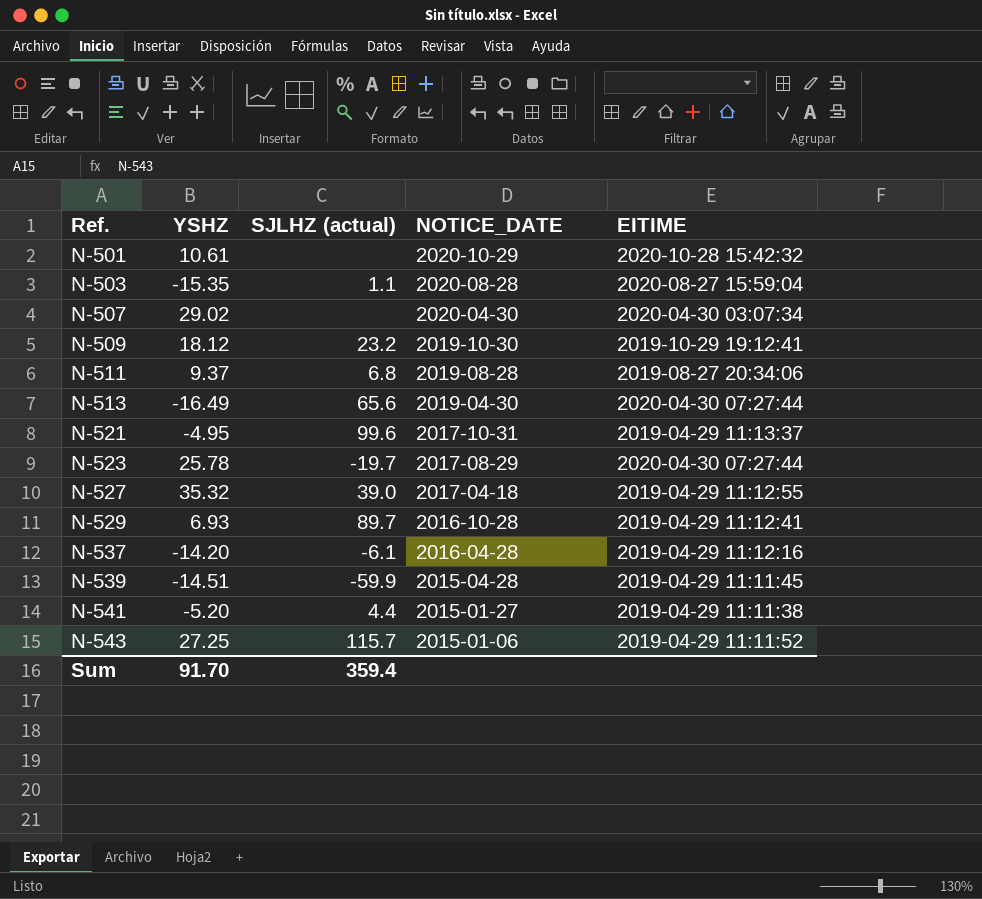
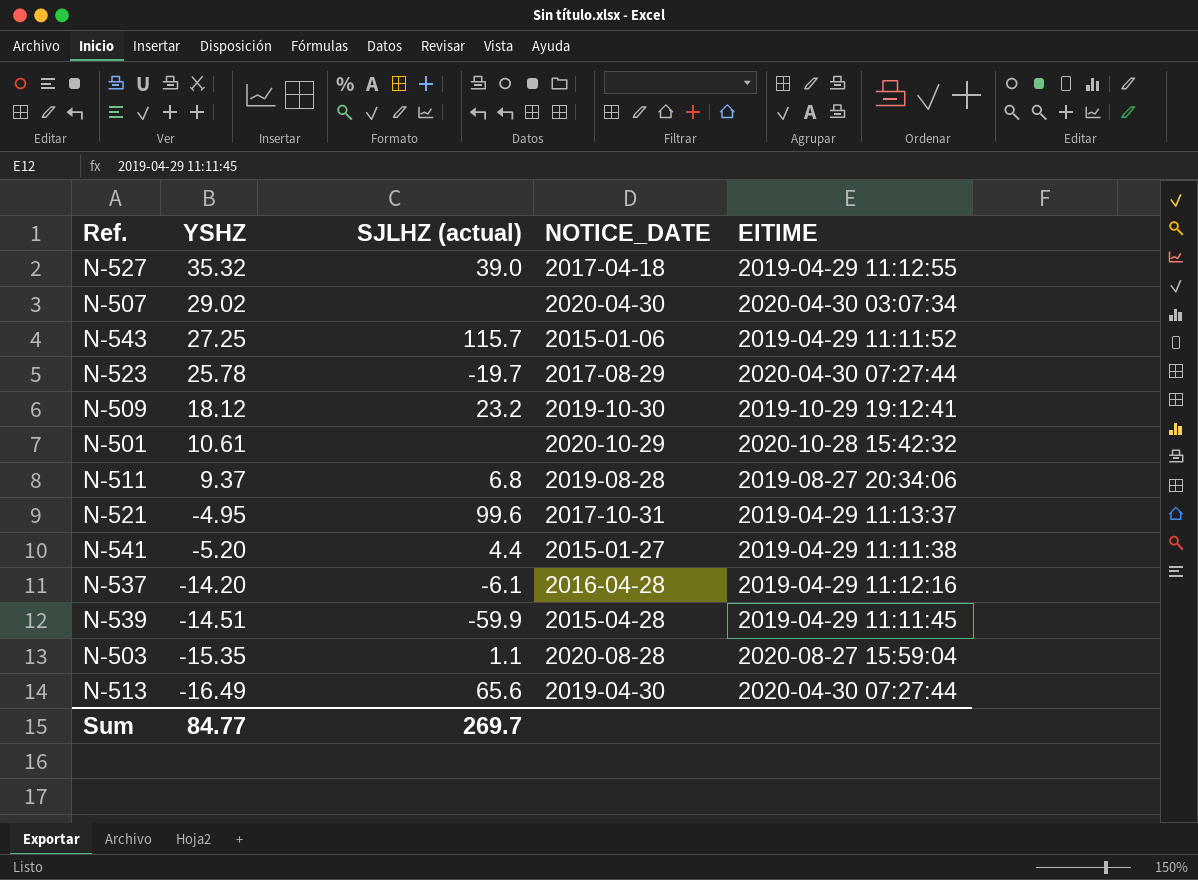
row order: Ref. ascending -> YSHZ descending
row N-529: 6.93 | 89.7 | 2016-10-28 | 2019-04-29 11:12:41 -> none
Sum | YSHZ: 91.70 -> 84.77
Sum | SJLHZ (actual): 359.4 -> 269.7

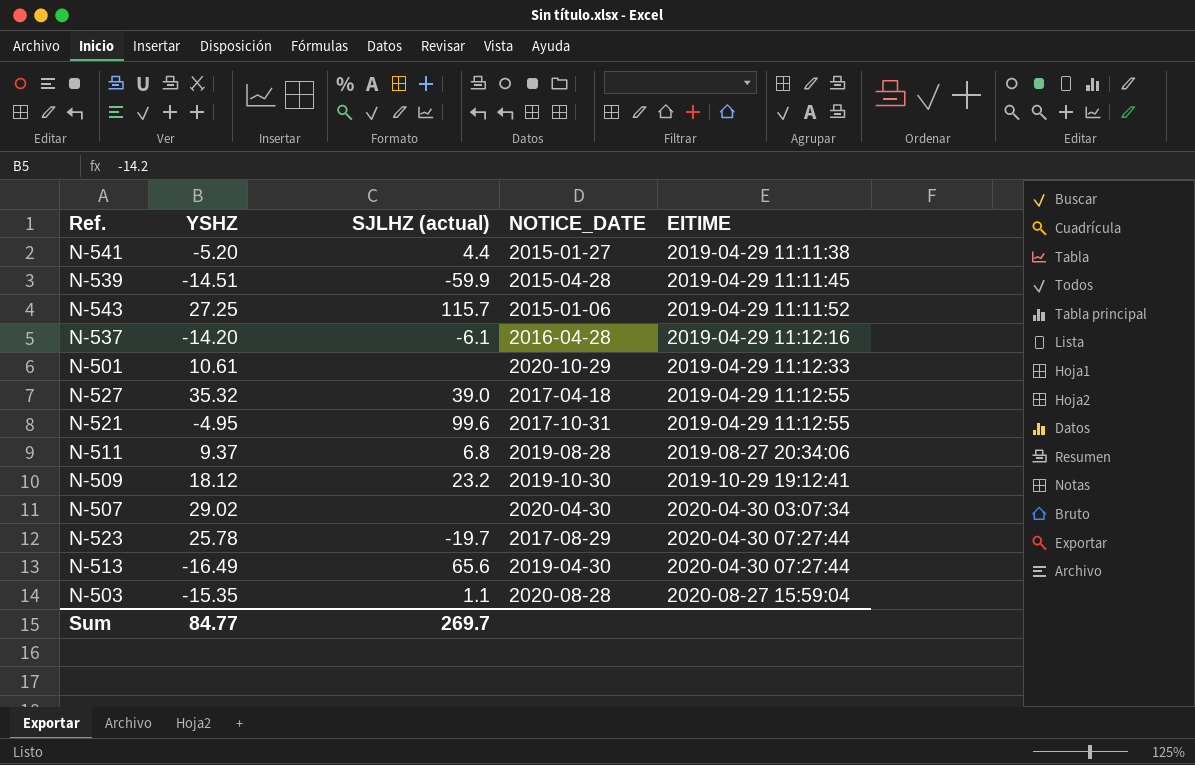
row order: YSHZ descending -> EITIME ascending
N-501 | EITIME: 2020-10-28 15:42:32 -> 2019-04-29 11:12:33
N-521 | EITIME: 2019-04-29 11:13:37 -> 2019-04-29 11:12:55

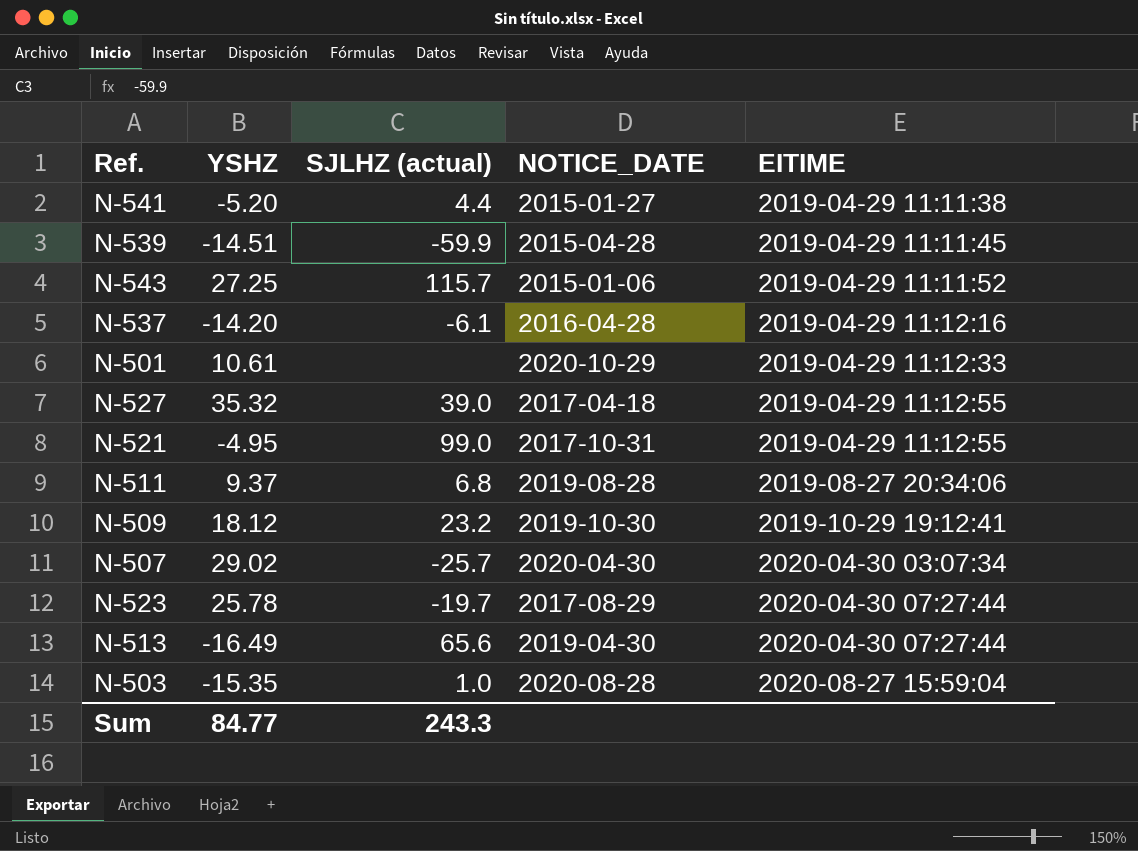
N-521 | SJLHZ (actual): 99.6 -> 99.0
N-507 | SJLHZ (actual): none -> -25.7
N-503 | SJLHZ (actual): 1.1 -> 1.0
Sum | SJLHZ (actual): 269.7 -> 243.3

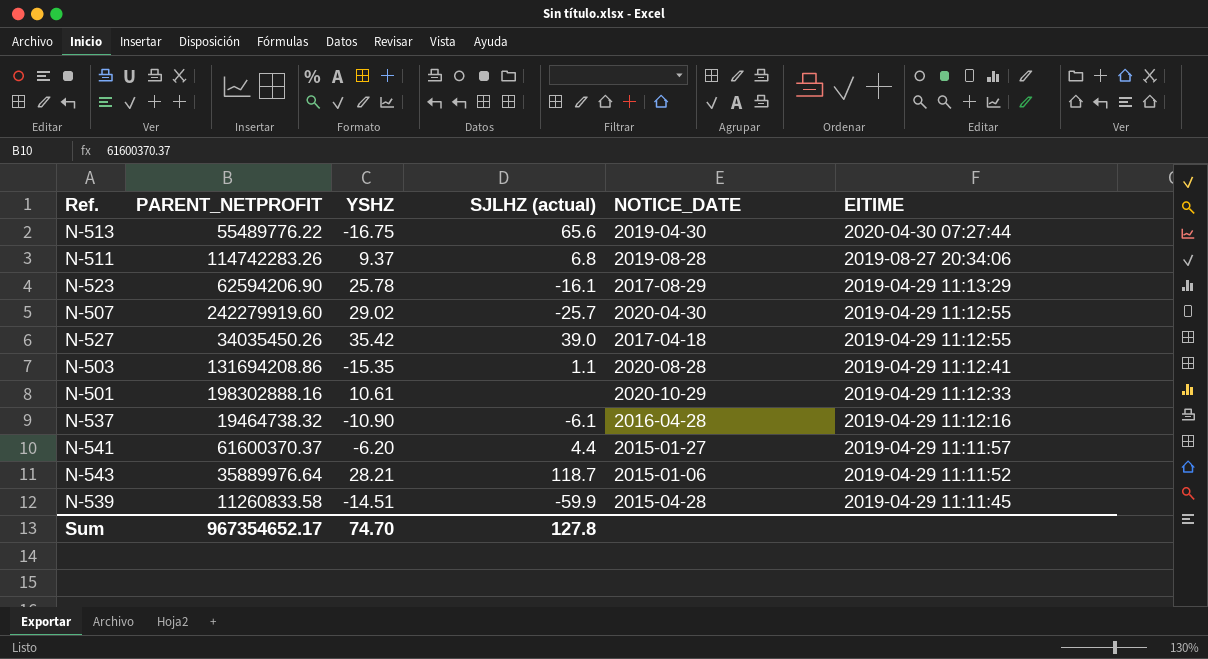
row order: EITIME ascending -> EITIME descending
column PARENT_NETPROFIT | position: none -> 2
row N-521: -4.95 | 99.0 | 2017-10-31 | 2019-04-29 11:12:55 -> none
row N-509: 18.12 | 23.2 | 2019-10-30 | 2019-10-29 19:12:41 -> none
N-513 | YSHZ: -16.49 -> -16.75
N-523 | SJLHZ (actual): -19.7 -> -16.1
N-523 | EITIME: 2020-04-30 07:27:44 -> 2019-04-29 11:13:29
N-507 | EITIME: 2020-04-30 03:07:34 -> 2019-04-29 11:12:55
N-527 | YSHZ: 35.32 -> 35.42
N-503 | SJLHZ (actual): 1.0 -> 1.1
N-503 | EITIME: 2020-08-27 15:59:04 -> 2019-04-29 11:12:41
N-537 | YSHZ: -14.20 -> -10.90
N-541 | YSHZ: -5.20 -> -6.20
N-541 | EITIME: 2019-04-29 11:11:38 -> 2019-04-29 11:11:57
N-543 | YSHZ: 27.25 -> 28.21
N-543 | SJLHZ (actual): 115.7 -> 118.7
Sum | YSHZ: 84.77 -> 74.70
Sum | SJLHZ (actual): 243.3 -> 127.8

